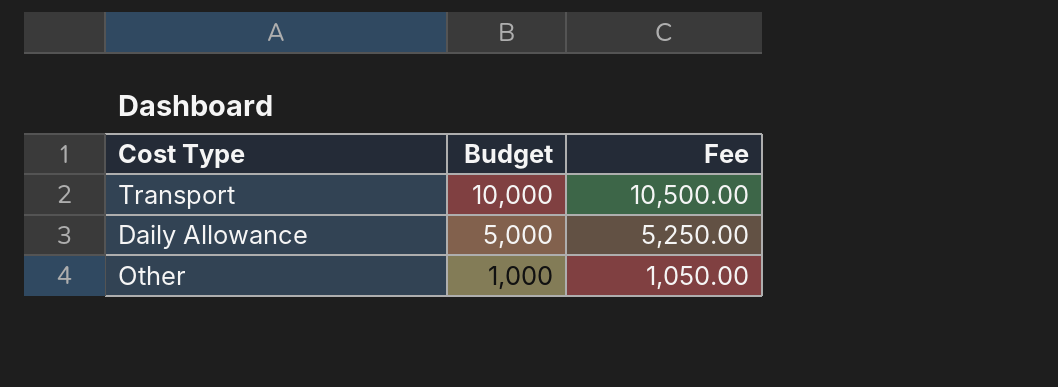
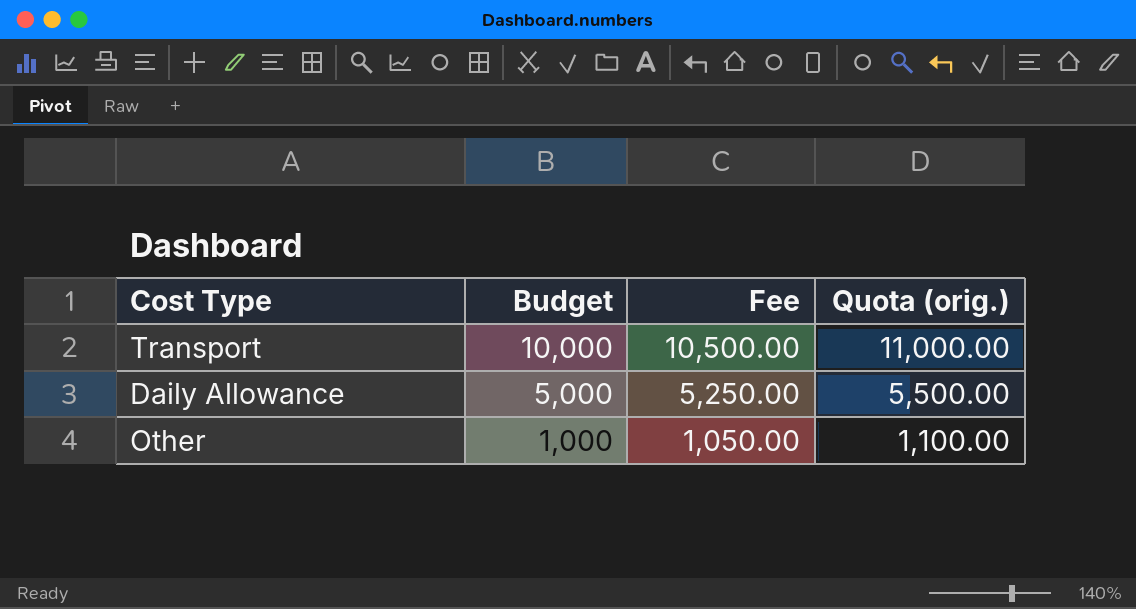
column Quota (orig.) | formula: none -> [Budget] * 1.1

